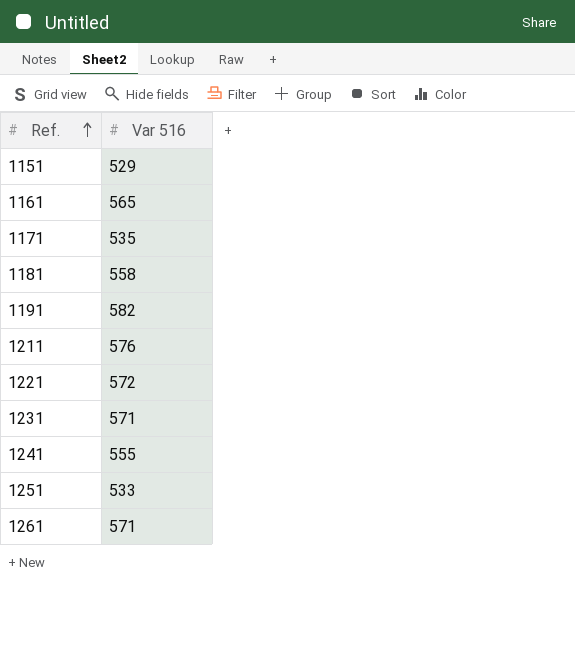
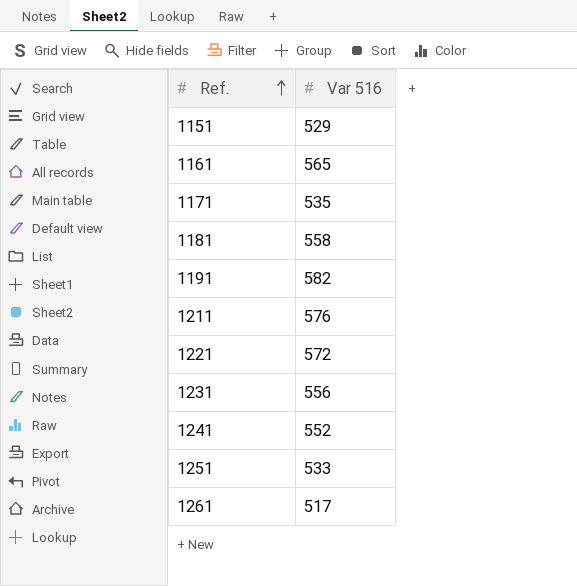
1231 | Var 516: 571 -> 556
1241 | Var 516: 555 -> 552
1261 | Var 516: 571 -> 517

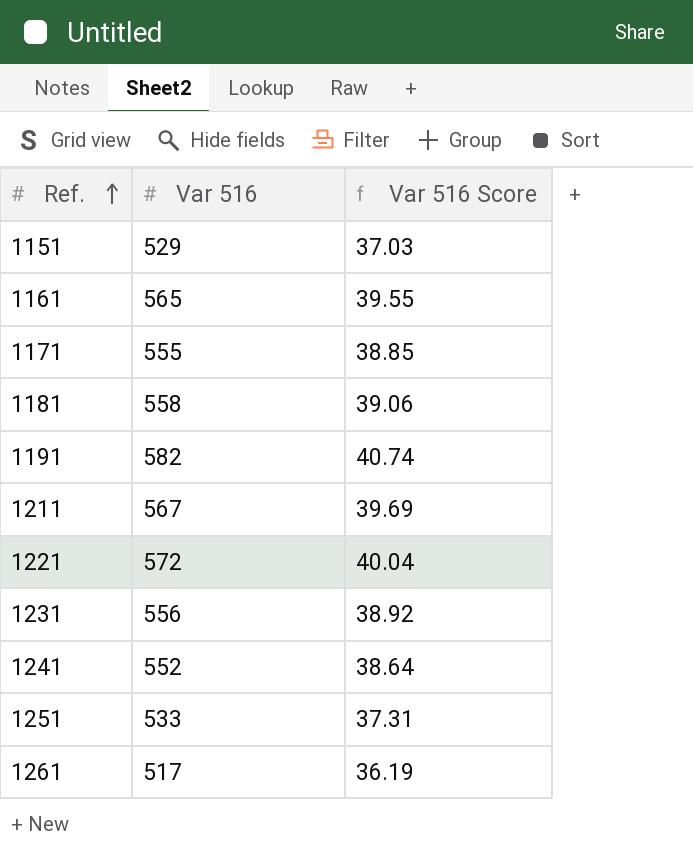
column Var 516 Score | formula: none -> [Var 516] * 0.07
1171 | Var 516: 535 -> 555
1211 | Var 516: 576 -> 567

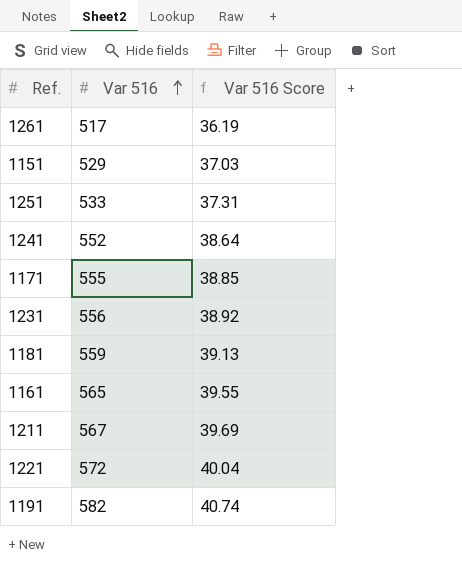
row order: Ref. ascending -> Var 516 ascending
1181 | Var 516: 558 -> 559
1181 | Var 516 Score: 39.06 -> 39.13

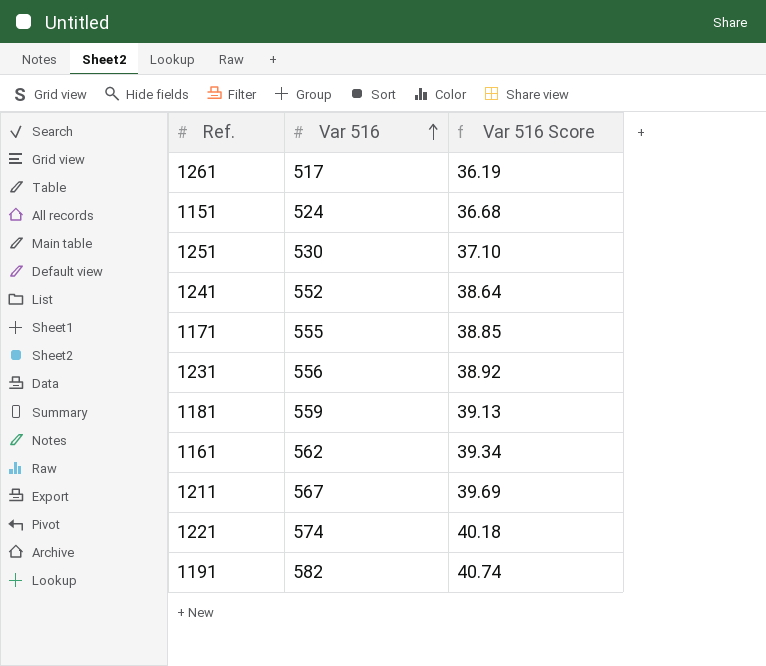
1151 | Var 516: 529 -> 524
1151 | Var 516 Score: 37.03 -> 36.68
1251 | Var 516: 533 -> 530
1251 | Var 516 Score: 37.31 -> 37.10
1161 | Var 516: 565 -> 562
1161 | Var 516 Score: 39.55 -> 39.34
1221 | Var 516: 572 -> 574
1221 | Var 516 Score: 40.04 -> 40.18

